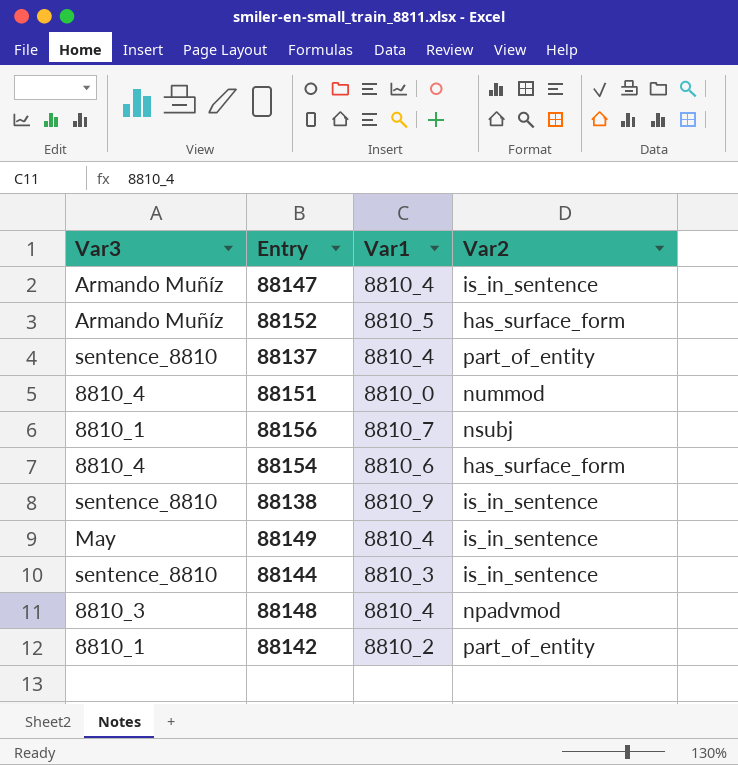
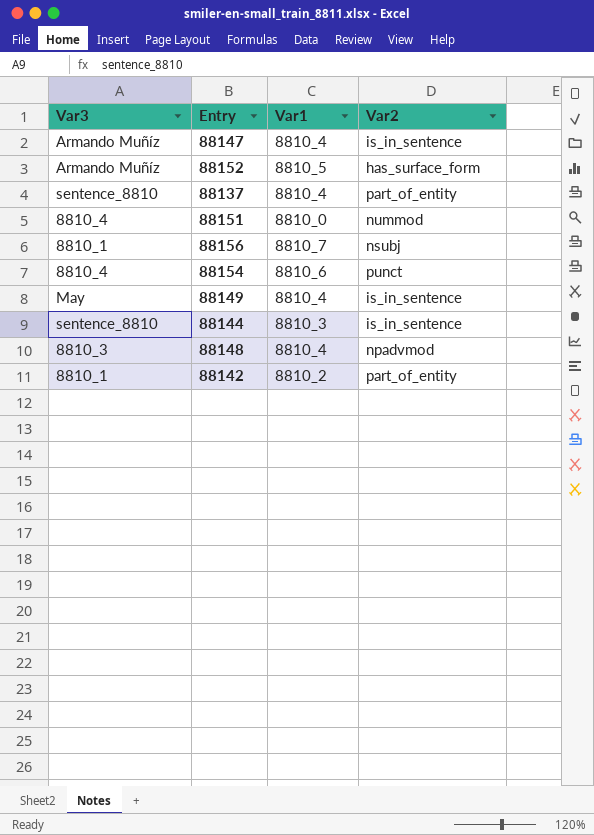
row 88138: sentence_8810 | 8810_9 | is_in_sentence -> none
88154 | Var2: has_surface_form -> punct

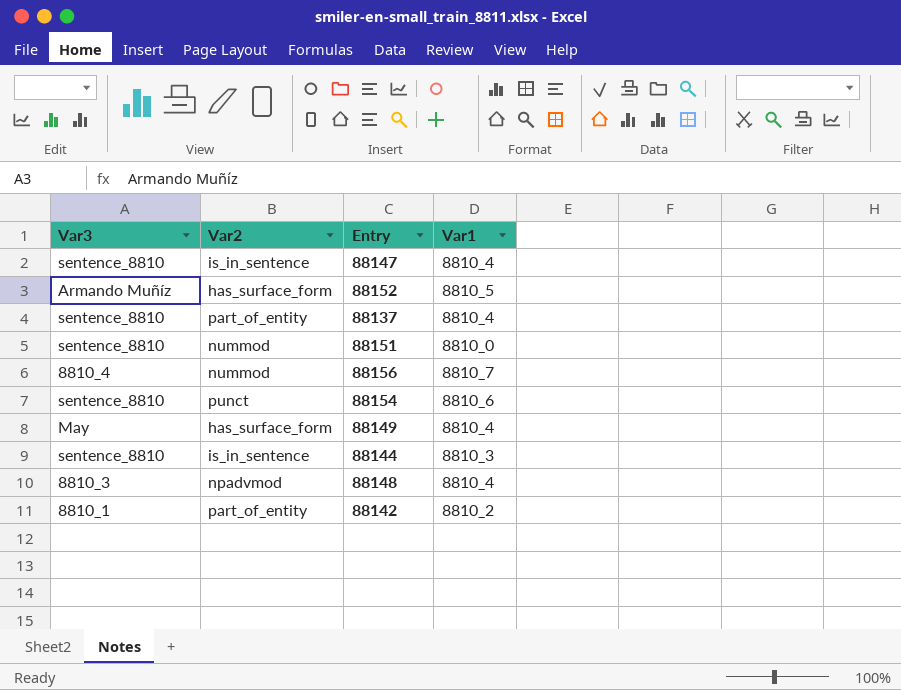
column Var2 | position: 4 -> 2
88147 | Var3: Armando Muñíz -> sentence_8810
88151 | Var3: 8810_4 -> sentence_8810
88156 | Var3: 8810_1 -> 8810_4
88156 | Var2: nsubj -> nummod
88154 | Var3: 8810_4 -> sentence_8810
88149 | Var2: is_in_sentence -> has_surface_form

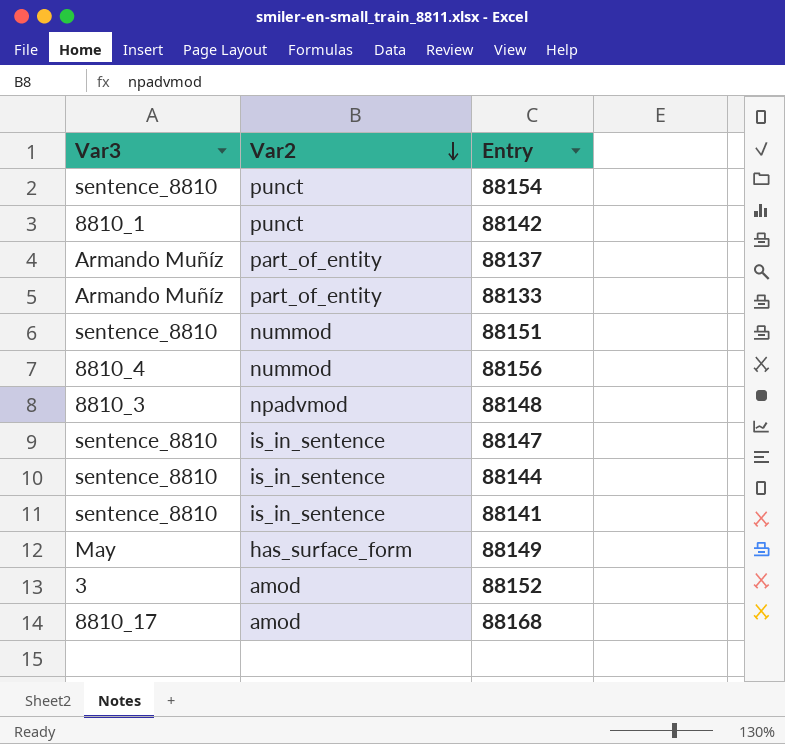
row order: none -> Var2 descending
column Var1 | position: 4 -> none
88142 | Var2: part_of_entity -> punct
88137 | Var3: sentence_8810 -> Armando Muñíz
row 88133: none -> Armando Muñíz | part_of_entity
row 88141: none -> sentence_8810 | is_in_sentence
88152 | Var3: Armando Muñíz -> 3
88152 | Var2: has_surface_form -> amod
row 88168: none -> 8810_17 | amod

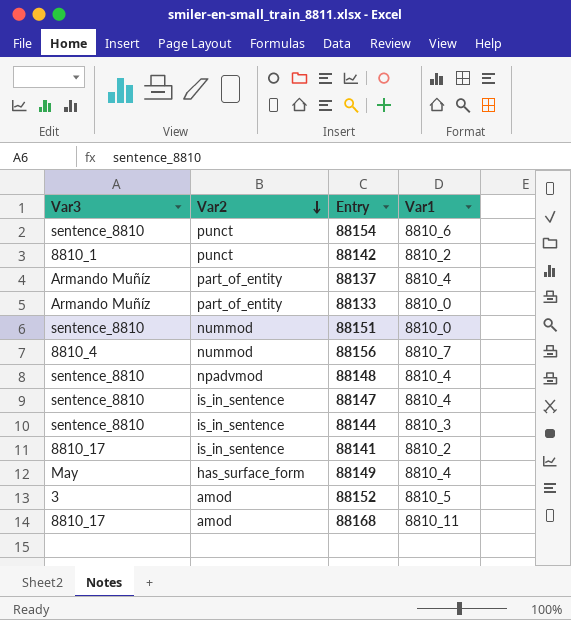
column Var1 | position: none -> 4
88148 | Var3: 8810_3 -> sentence_8810
88141 | Var3: sentence_8810 -> 8810_17

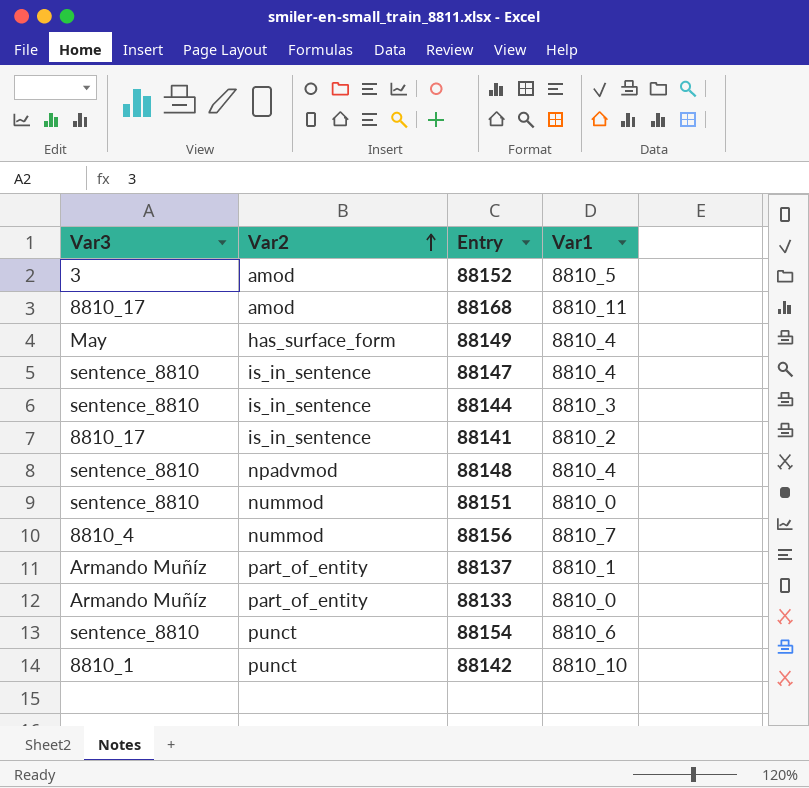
row order: Var2 descending -> Var2 ascending
88137 | Var1: 8810_4 -> 8810_1
88142 | Var1: 8810_2 -> 8810_10

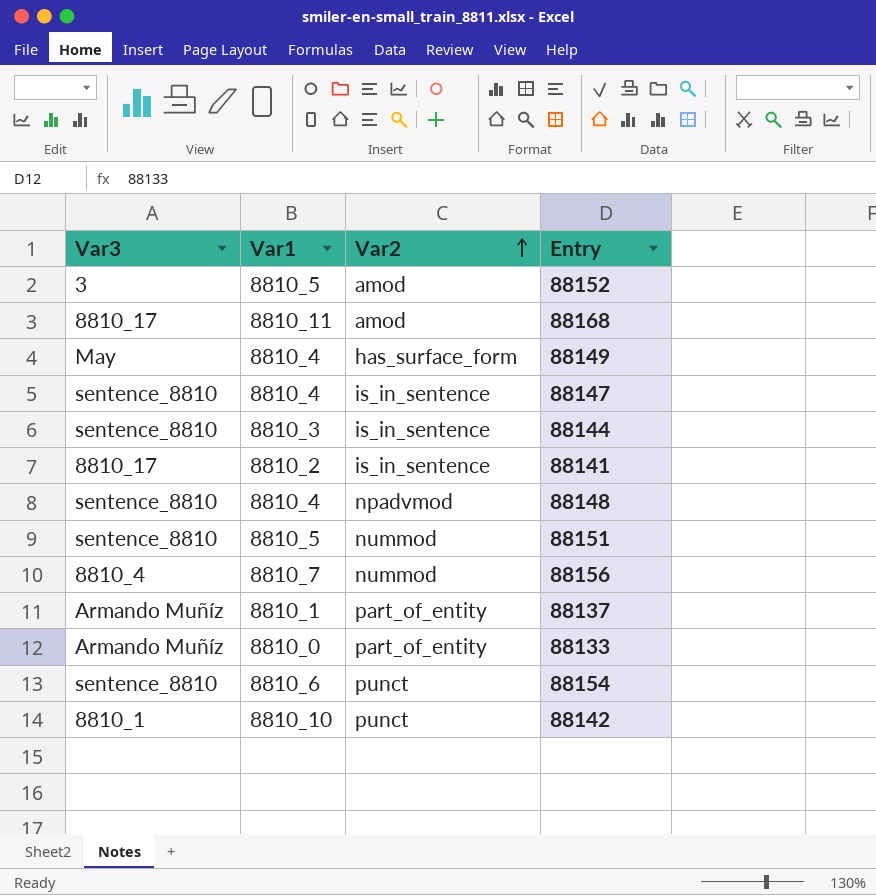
column Var1 | position: 4 -> 2
88151 | Var1: 8810_0 -> 8810_5

